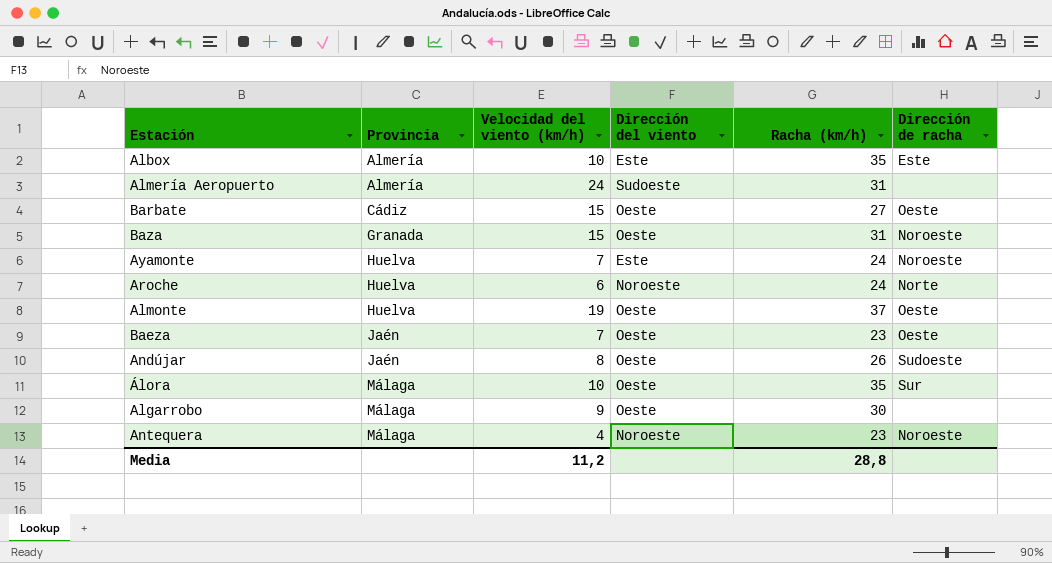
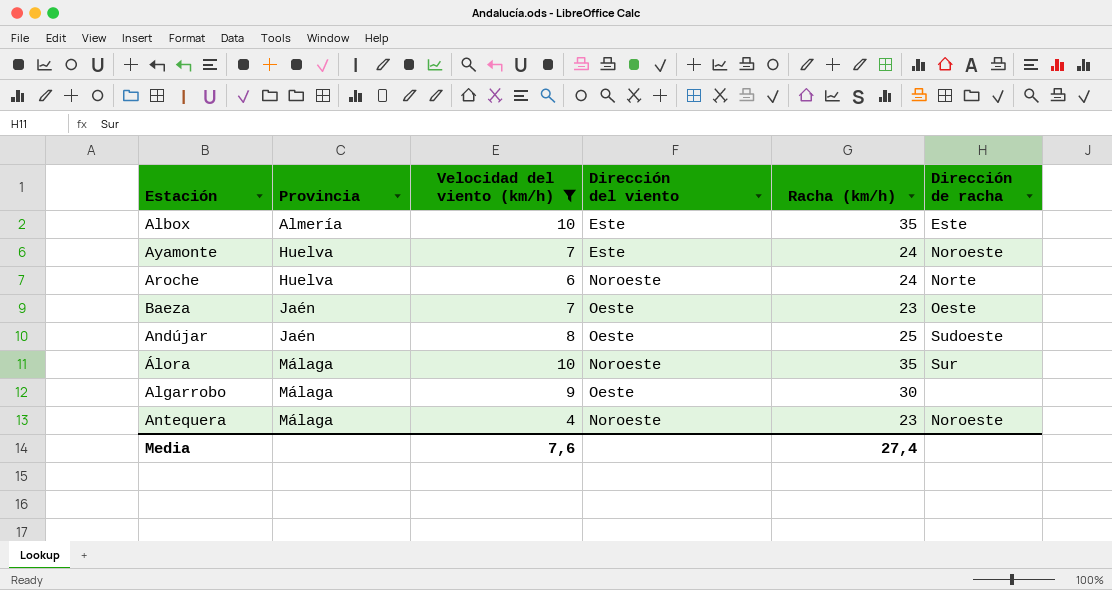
filter: none -> Velocidad del viento (km/h) <= 10
Andújar | Racha (km/h): 26 -> 25
Álora | Dirección del viento: Oeste -> Noroeste
Media | Velocidad del viento (km/h): 11,2 -> 7,6
Media | Racha (km/h): 28,8 -> 27,4

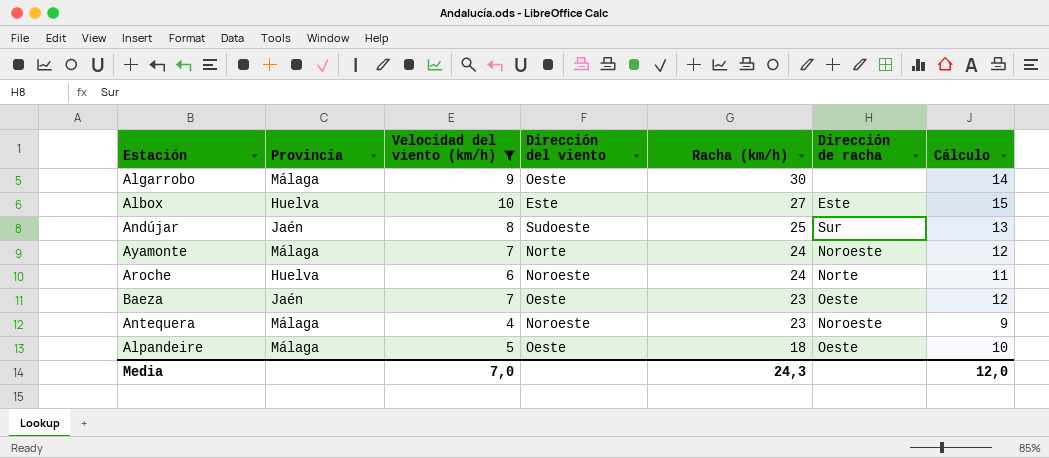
row order: Provincia ascending -> Racha (km/h) descending
column Cálculo | formula: none -> [Velocidad del viento (km/h)] + 5
row Álora: Málaga | 10 | Noroeste | 35 | Sur -> none
Albox | Provincia: Almería -> Huelva
Albox | Racha (km/h): 35 -> 27
Andújar | Dirección del viento: Oeste -> Sudoeste
Andújar | Dirección de racha: Sudoeste -> Sur
Ayamonte | Provincia: Huelva -> Málaga
Ayamonte | Dirección del viento: Este -> Norte
row Alpandeire: none -> Málaga | 5 | Oeste | 18 | Oeste | 10
Media | Velocidad del viento (km/h): 7,6 -> 7,0
Media | Racha (km/h): 27,4 -> 24,3

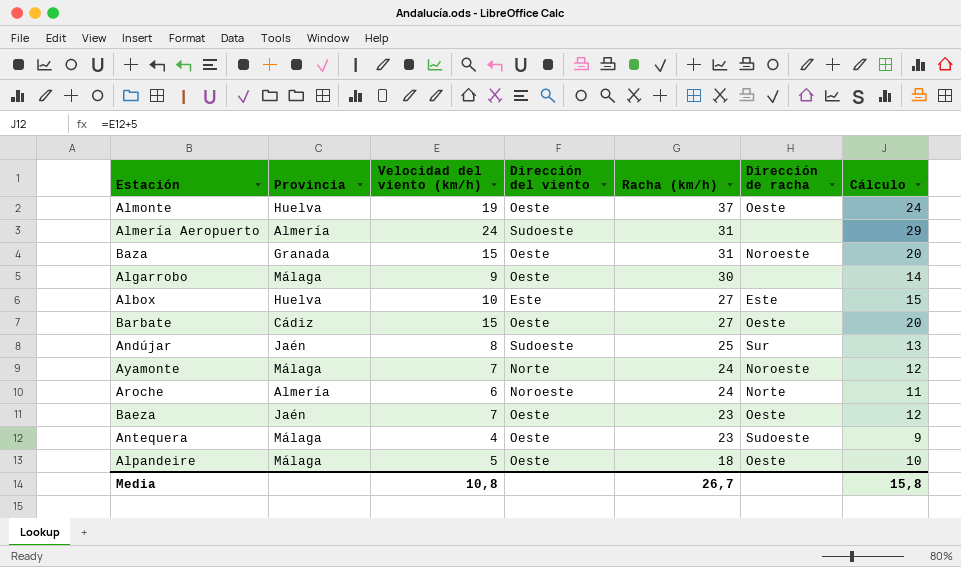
filter: Velocidad del viento (km/h) <= 10 -> none
Aroche | Provincia: Huelva -> Almería
Antequera | Dirección del viento: Noroeste -> Oeste
Antequera | Dirección de racha: Noroeste -> Sudoeste
Media | Velocidad del viento (km/h): 7,0 -> 10,8
Media | Racha (km/h): 24,3 -> 26,7
Media | Cálculo: 12,0 -> 15,8

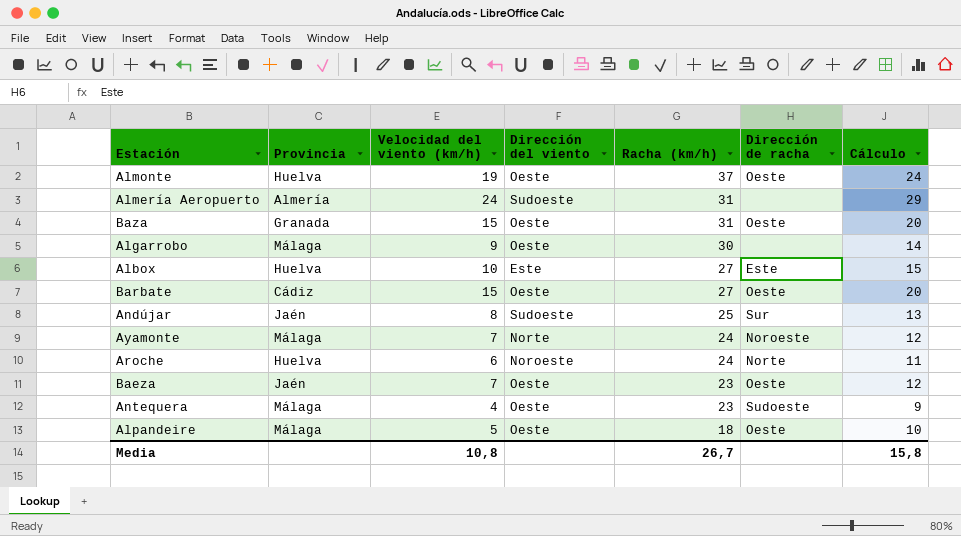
Baza | Dirección de racha: Noroeste -> Oeste
Aroche | Provincia: Almería -> Huelva

